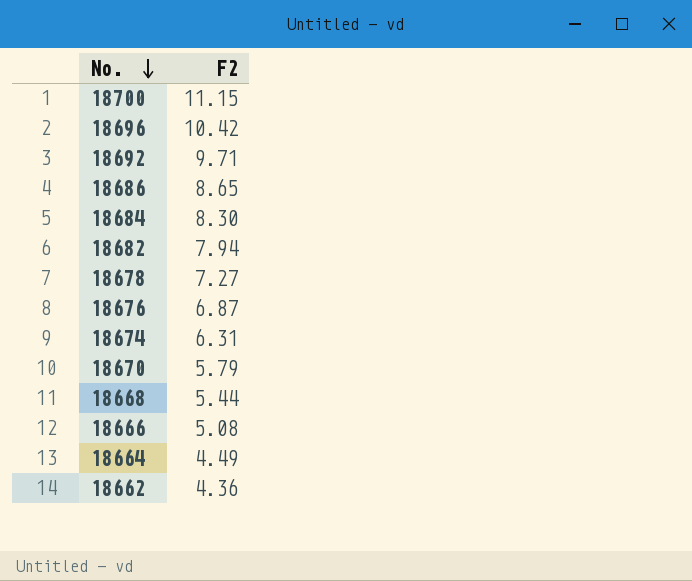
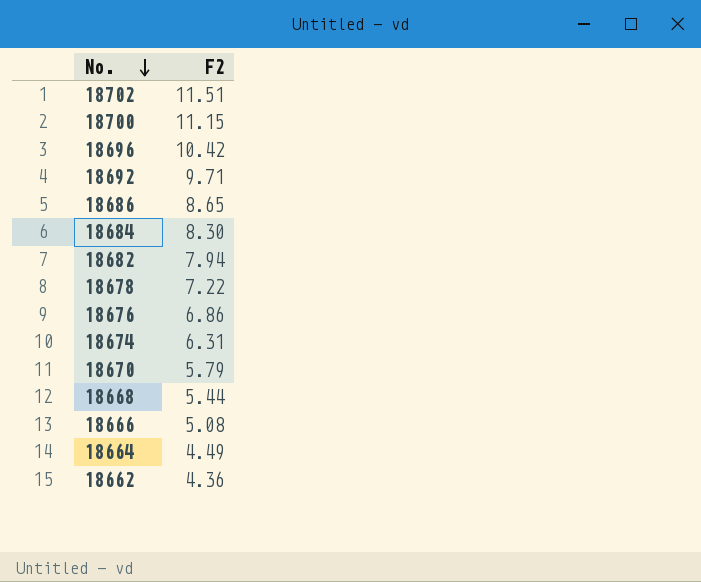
row 18702: none -> 11.51
18678 | F2: 7.27 -> 7.22
18676 | F2: 6.87 -> 6.86

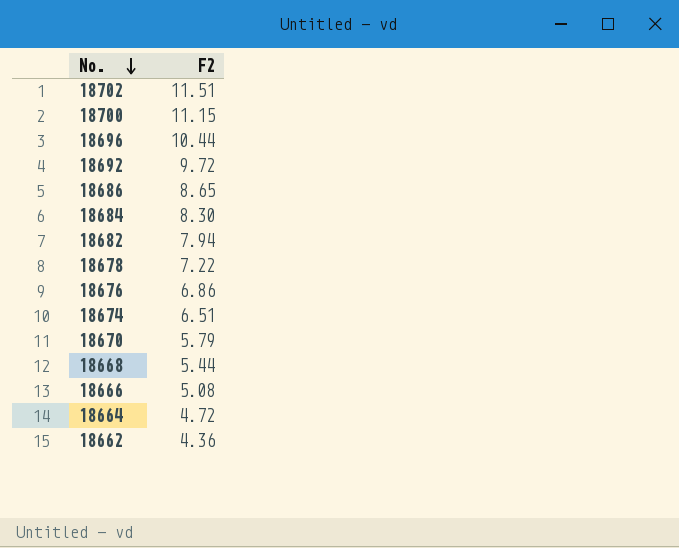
18696 | F2: 10.42 -> 10.44
18692 | F2: 9.71 -> 9.72
18674 | F2: 6.31 -> 6.51
18664 | F2: 4.49 -> 4.72

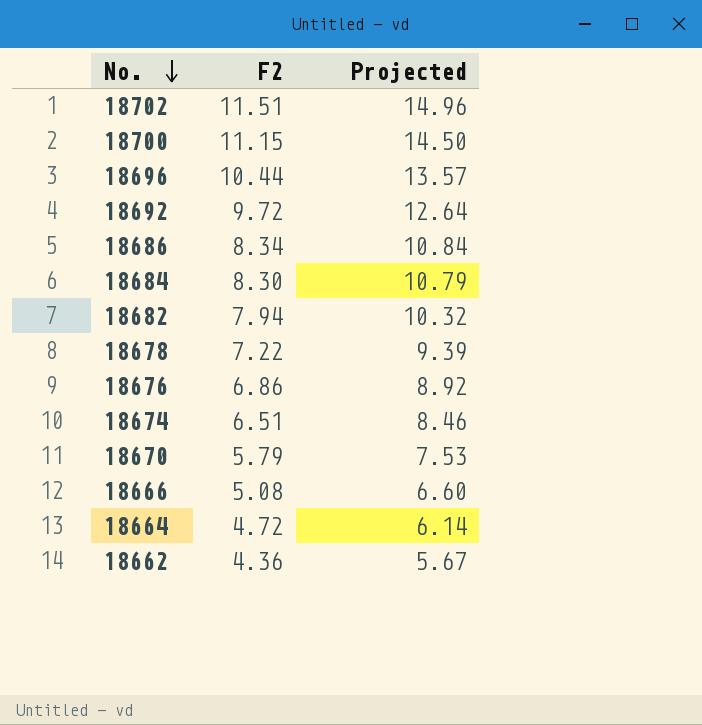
column Projected | formula: none -> [F2] * 1.3
row 18668: 5.44 -> none
18686 | F2: 8.65 -> 8.34

